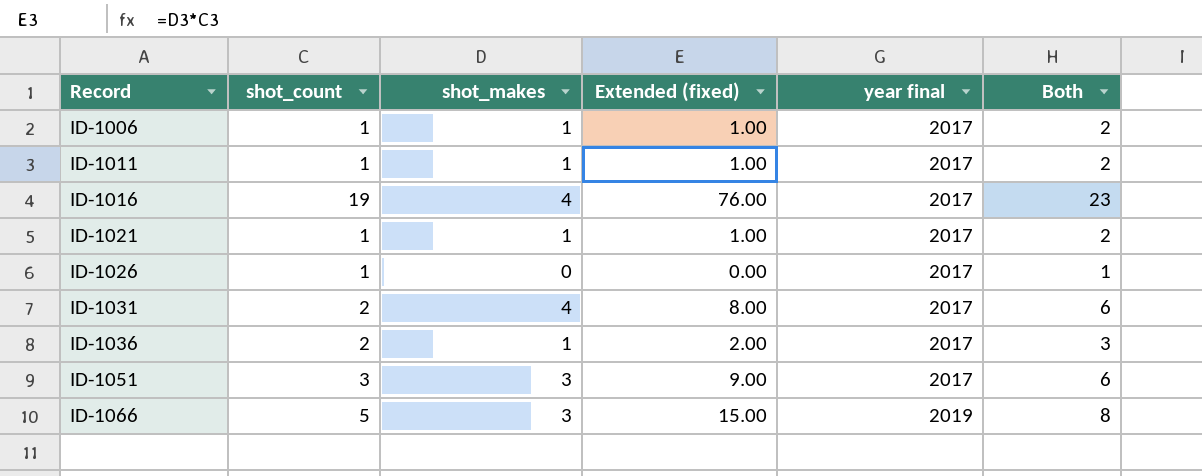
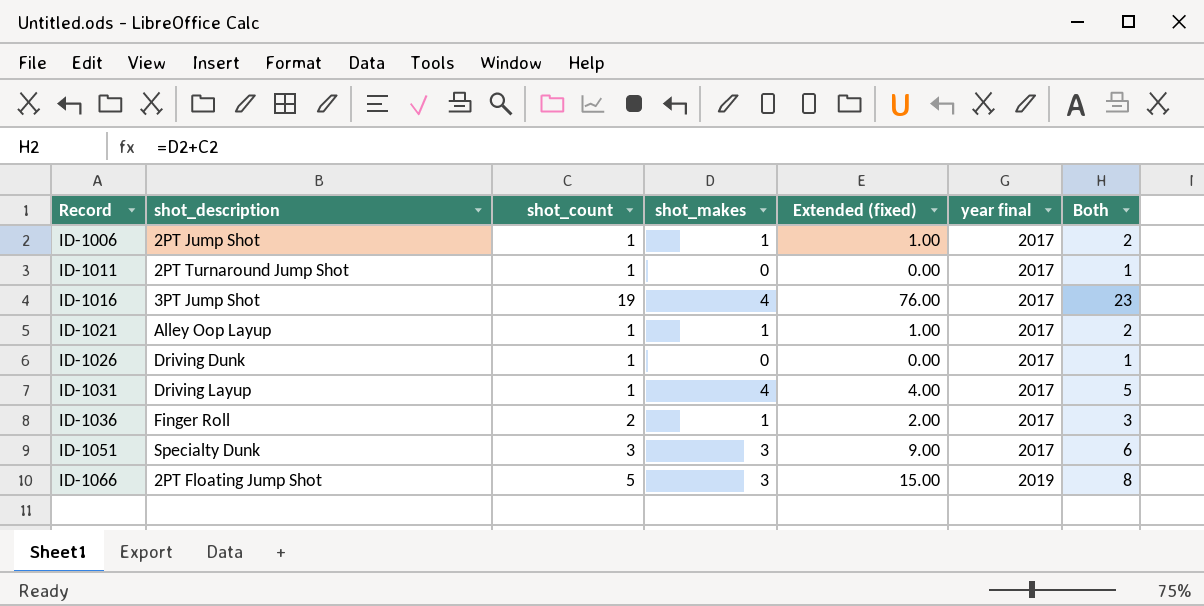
column shot_description | position: none -> 2
ID-1011 | shot_makes: 1 -> 0
ID-1011 | Extended (fixed): 1.00 -> 0.00
ID-1011 | Both: 2 -> 1
ID-1031 | shot_count: 2 -> 1
ID-1031 | Extended (fixed): 8.00 -> 4.00
ID-1031 | Both: 6 -> 5

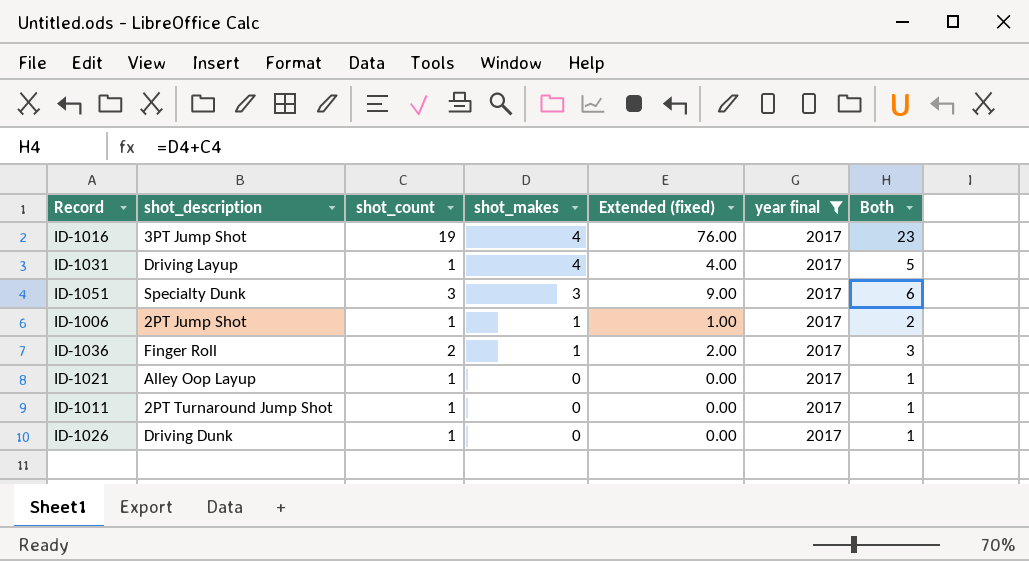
filter: none -> year final = 2017
row order: Record ascending -> shot_makes descending
ID-1021 | shot_makes: 1 -> 0
ID-1021 | Extended (fixed): 1.00 -> 0.00
ID-1021 | Both: 2 -> 1

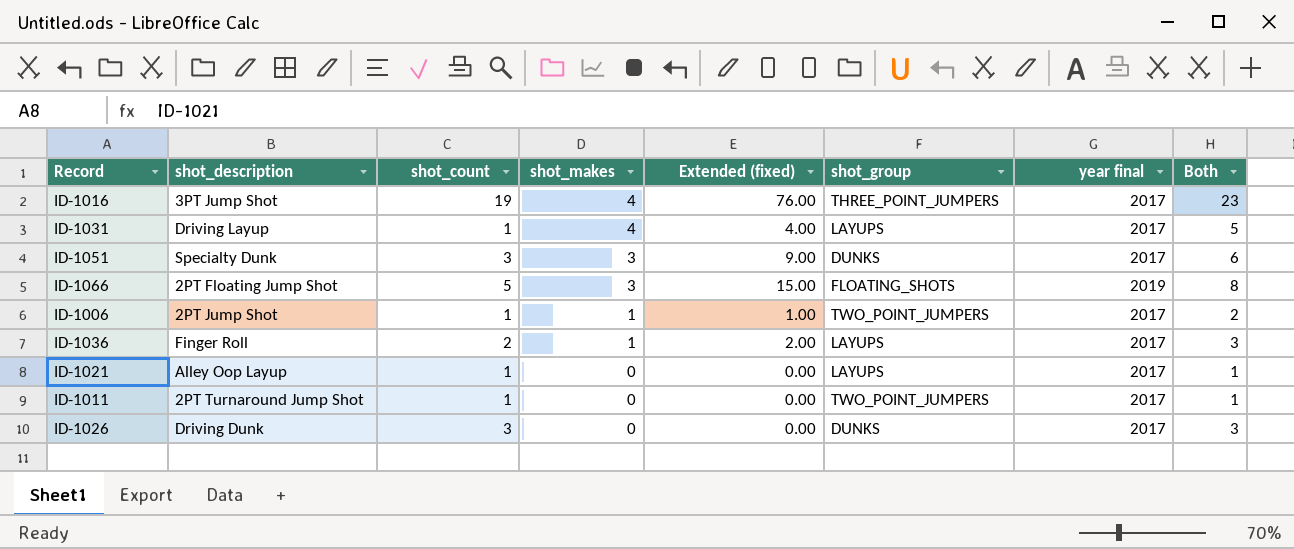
filter: year final = 2017 -> none
column shot_group | position: none -> 6
ID-1026 | shot_count: 1 -> 3
ID-1026 | Both: 1 -> 3

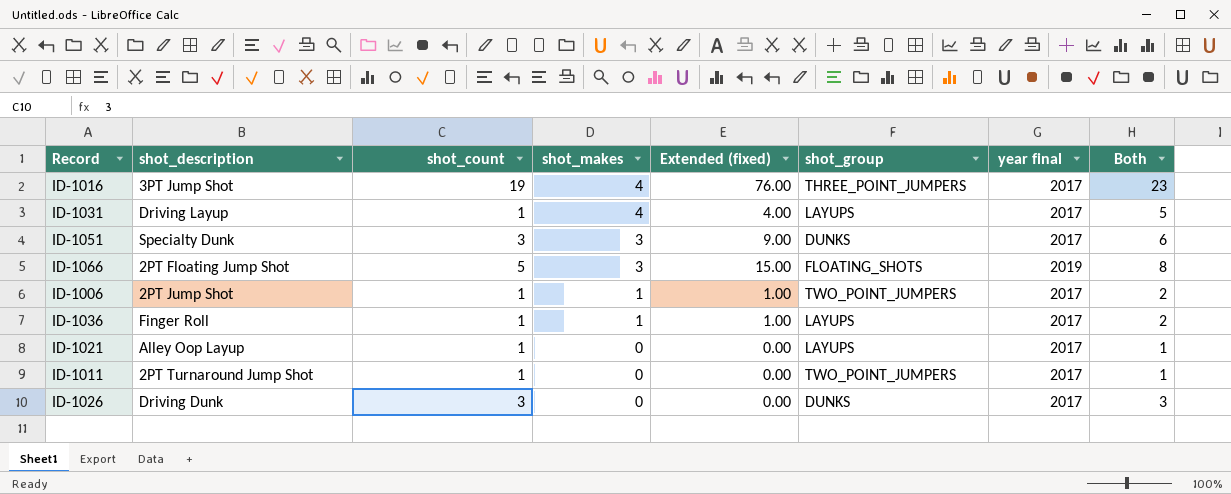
ID-1036 | shot_count: 2 -> 1
ID-1036 | Extended (fixed): 2.00 -> 1.00
ID-1036 | Both: 3 -> 2

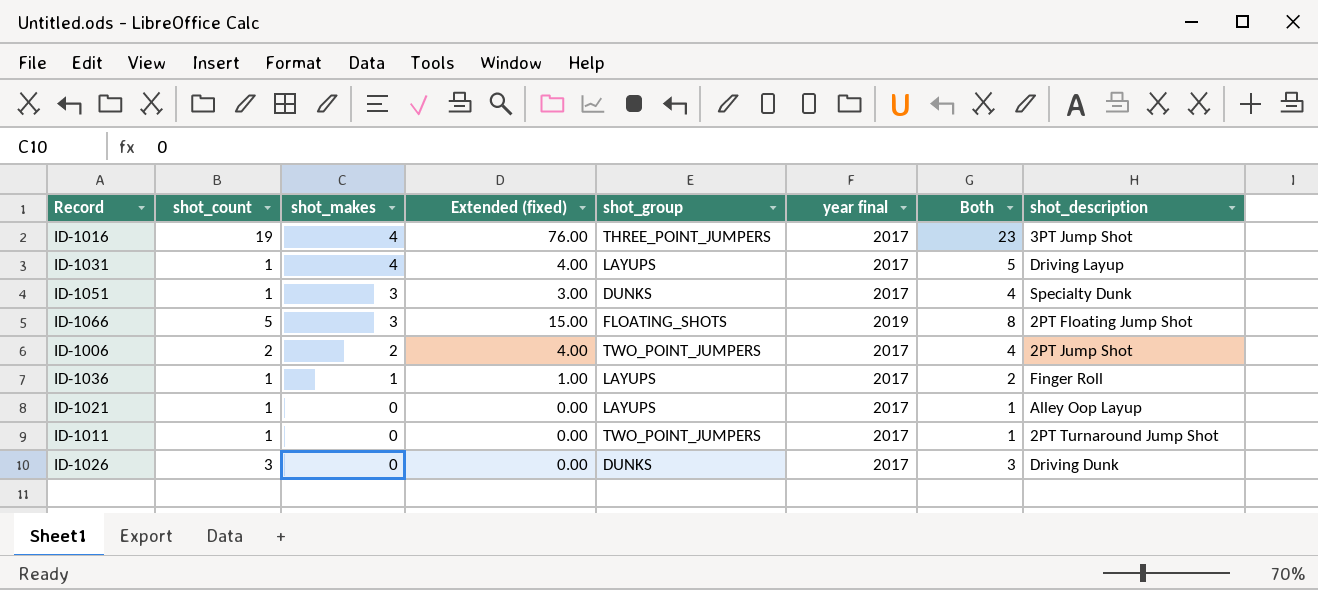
column shot_description | position: 2 -> 8
ID-1051 | shot_count: 3 -> 1
ID-1051 | Extended (fixed): 9.00 -> 3.00
ID-1051 | Both: 6 -> 4
ID-1006 | shot_count: 1 -> 2
ID-1006 | shot_makes: 1 -> 2
ID-1006 | Extended (fixed): 1.00 -> 4.00
ID-1006 | Both: 2 -> 4

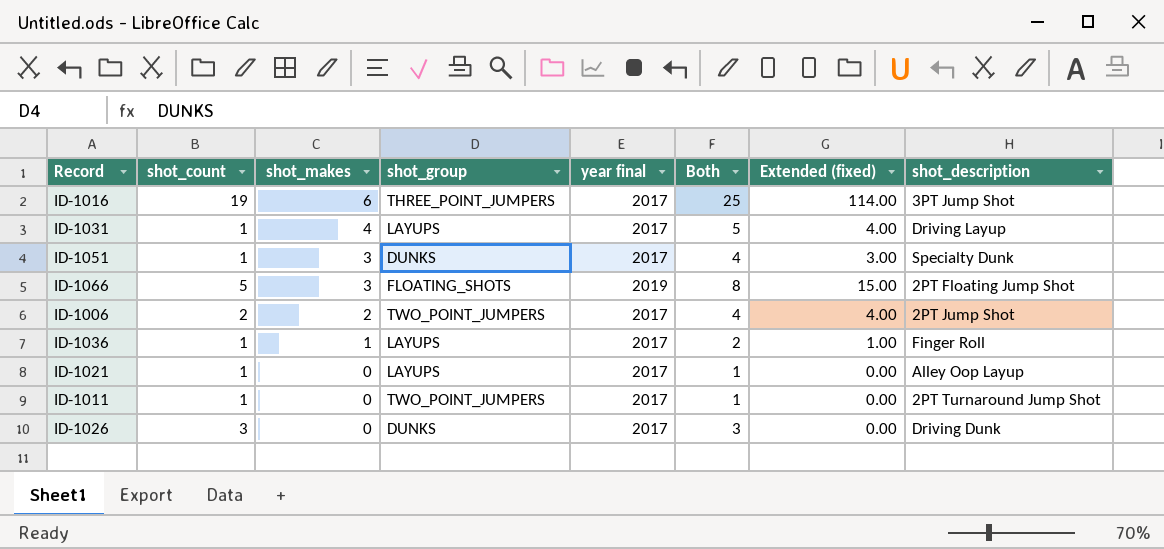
column Extended (fixed) | position: 4 -> 7
ID-1016 | shot_makes: 4 -> 6
ID-1016 | Both: 23 -> 25
ID-1016 | Extended (fixed): 76.00 -> 114.00

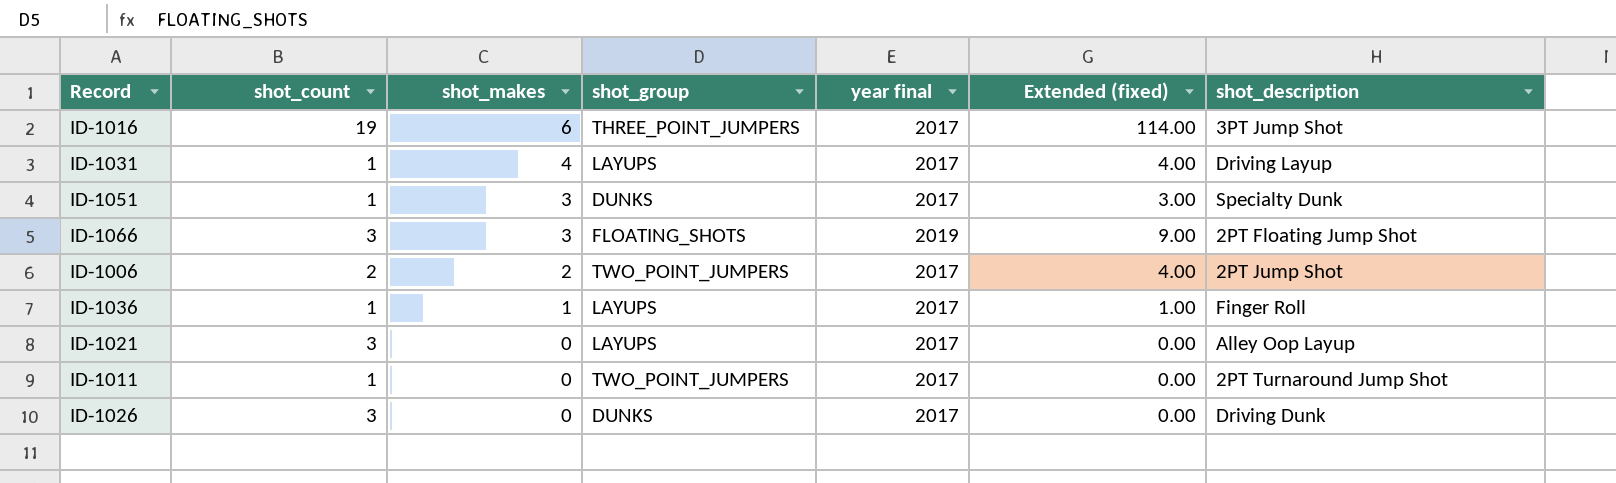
column Both | formula: [shot_count] + [shot_makes] -> none
ID-1066 | shot_count: 5 -> 3
ID-1066 | Extended (fixed): 15.00 -> 9.00
ID-1021 | shot_count: 1 -> 3

